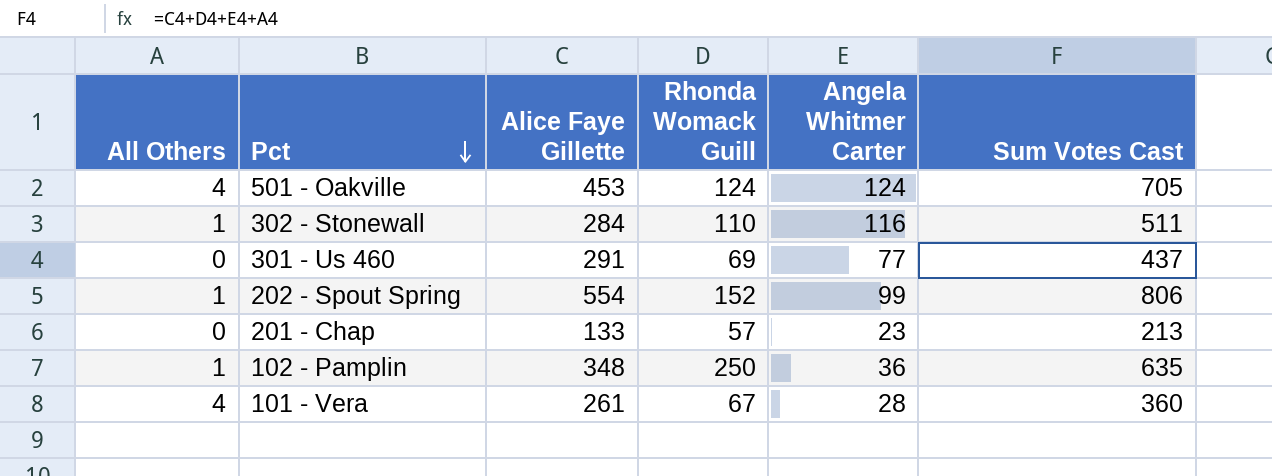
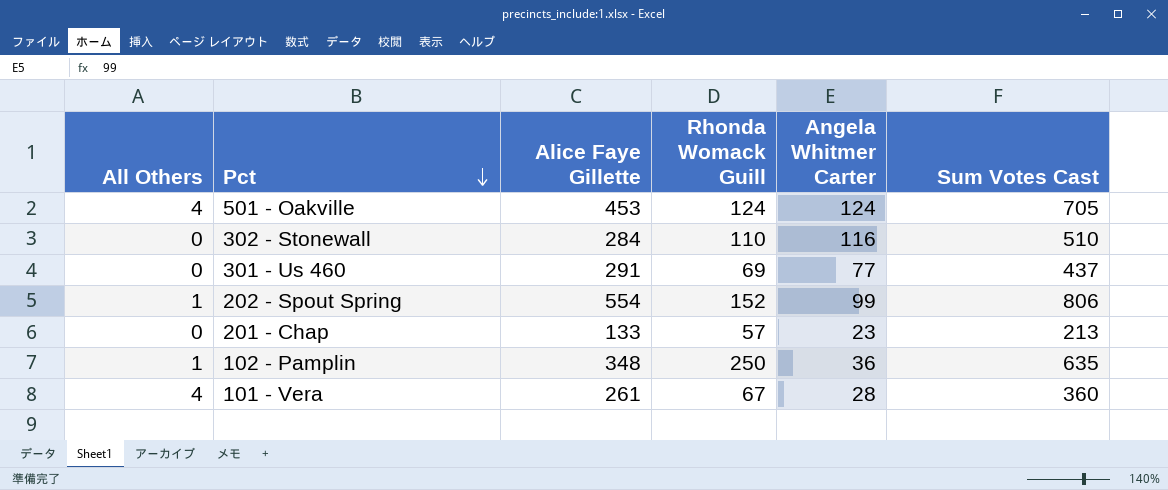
302 - Stonewall | All Others: 1 -> 0
302 - Stonewall | Sum Votes Cast: 511 -> 510

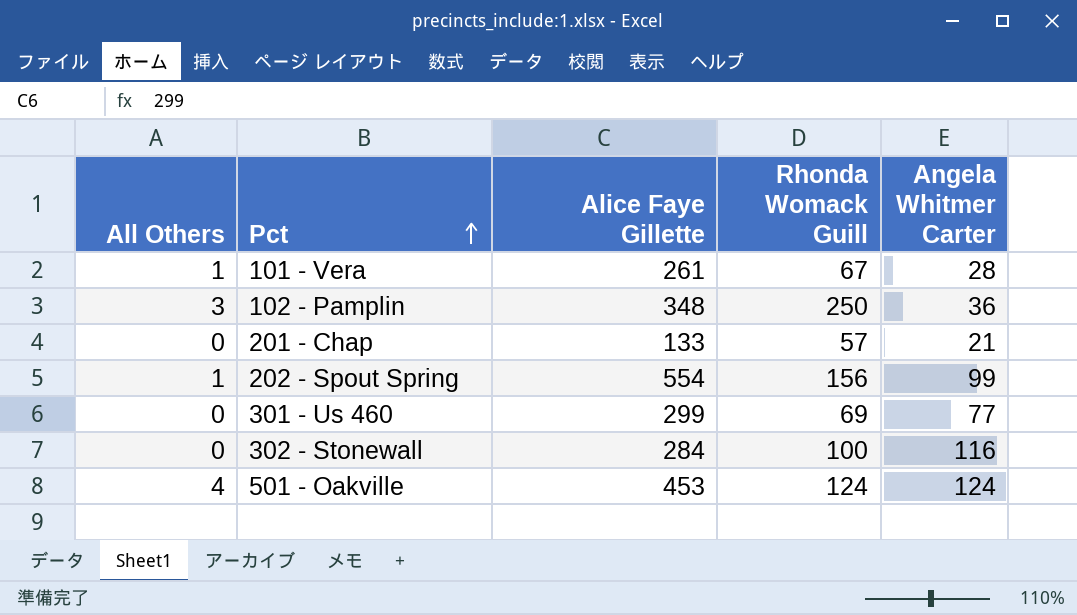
row order: Pct descending -> Pct ascending
column Sum Votes Cast | formula: [All Others] + [Alice Faye Gillette] + [Rhonda Womack Guill] + [Angela Whitmer Carter] -> none
101 - Vera | All Others: 4 -> 1
102 - Pamplin | All Others: 1 -> 3
201 - Chap | Angela Whitmer Carter: 23 -> 21
202 - Spout Spring | Rhonda Womack Guill: 152 -> 156
301 - Us 460 | Alice Faye Gillette: 291 -> 299
302 - Stonewall | Rhonda Womack Guill: 110 -> 100

